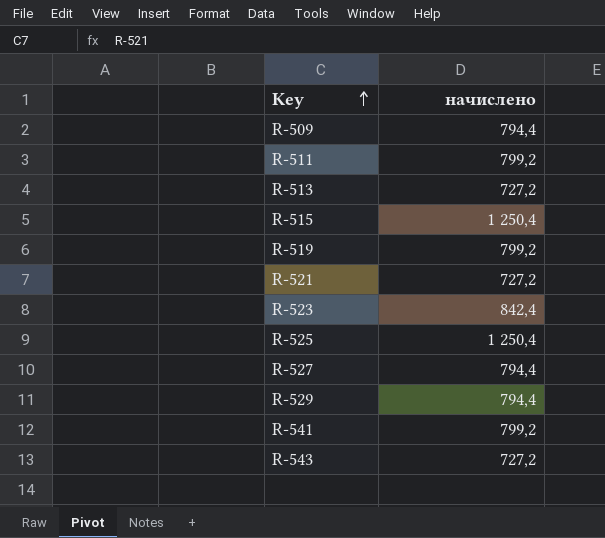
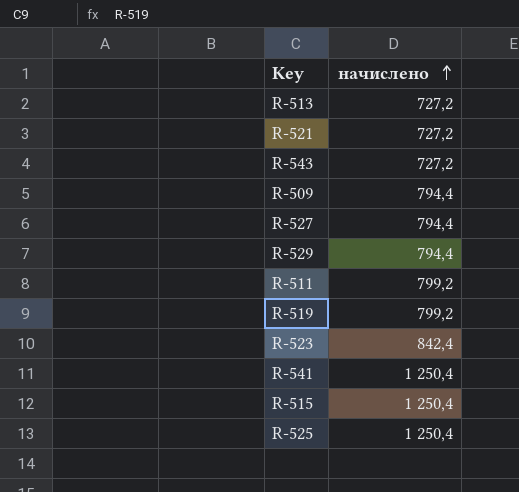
row order: Key ascending -> начислено ascending
R-541 | начислено: 799,2 -> 1 250,4

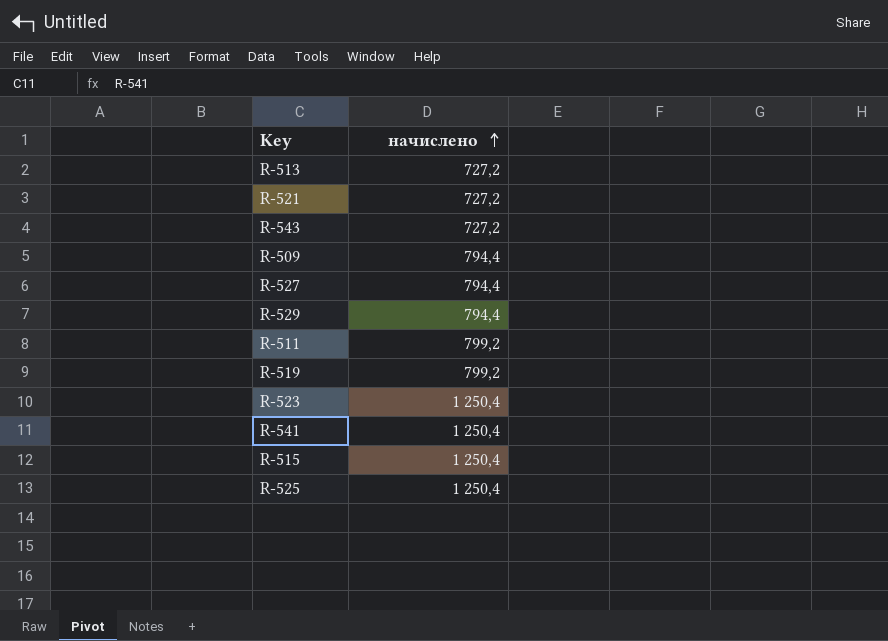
R-523 | начислено: 842,4 -> 1 250,4

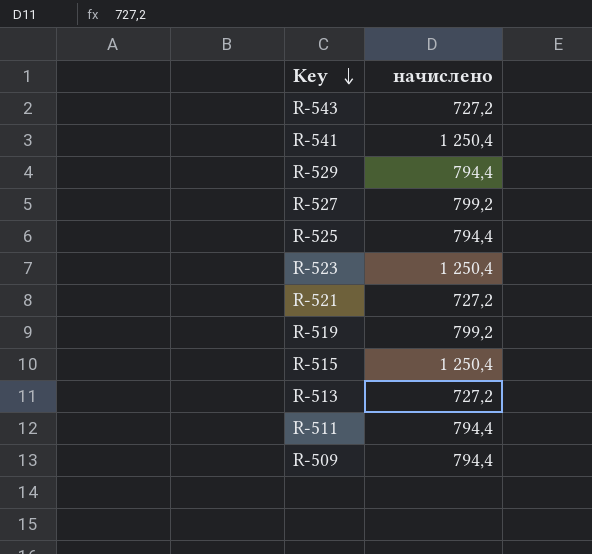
row order: начислено ascending -> Key descending
R-527 | начислено: 794,4 -> 799,2
R-525 | начислено: 1 250,4 -> 794,4
R-511 | начислено: 799,2 -> 794,4

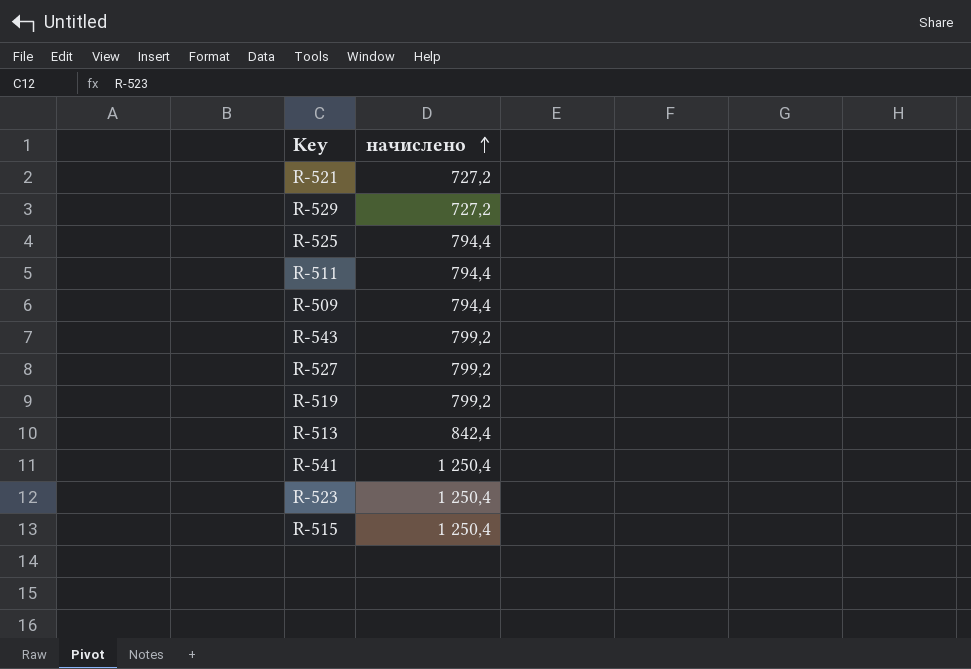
row order: Key descending -> начислено ascending
R-529 | начислено: 794,4 -> 727,2
R-543 | начислено: 727,2 -> 799,2
R-513 | начислено: 727,2 -> 842,4

